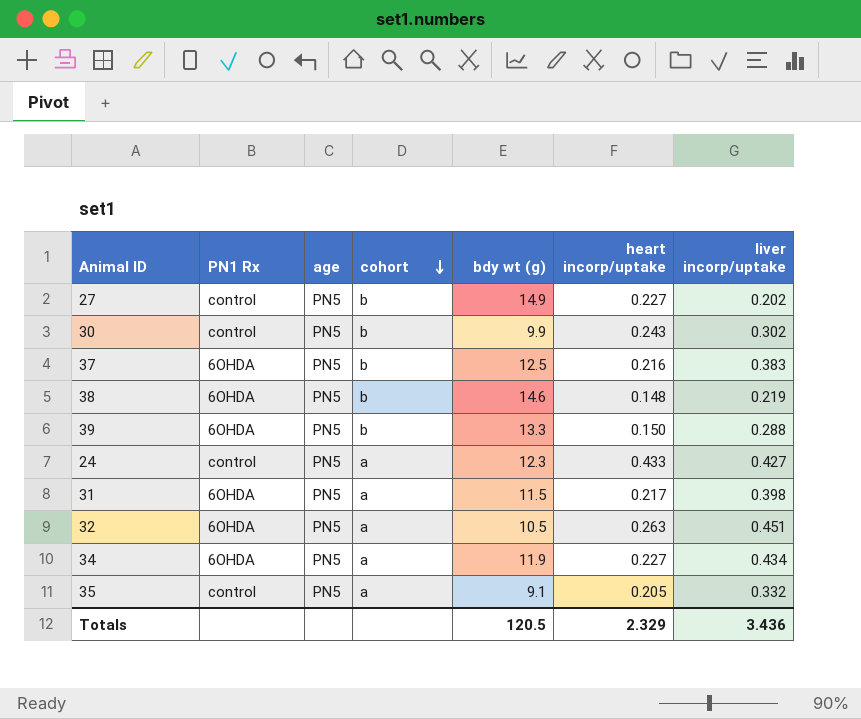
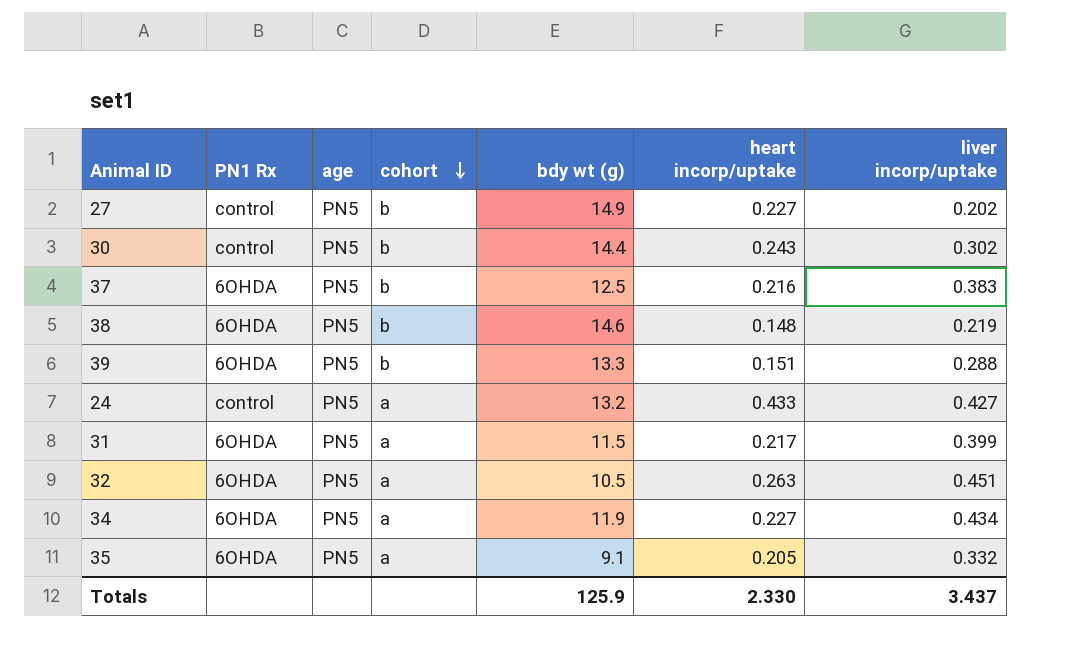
30 | bdy wt (g): 9.9 -> 14.4
39 | heart incorp/uptake: 0.150 -> 0.151
24 | bdy wt (g): 12.3 -> 13.2
31 | liver incorp/uptake: 0.398 -> 0.399
35 | PN1 Rx: control -> 6OHDA
Totals | bdy wt (g): 120.5 -> 125.9
Totals | heart incorp/uptake: 2.329 -> 2.330
Totals | liver incorp/uptake: 3.436 -> 3.437

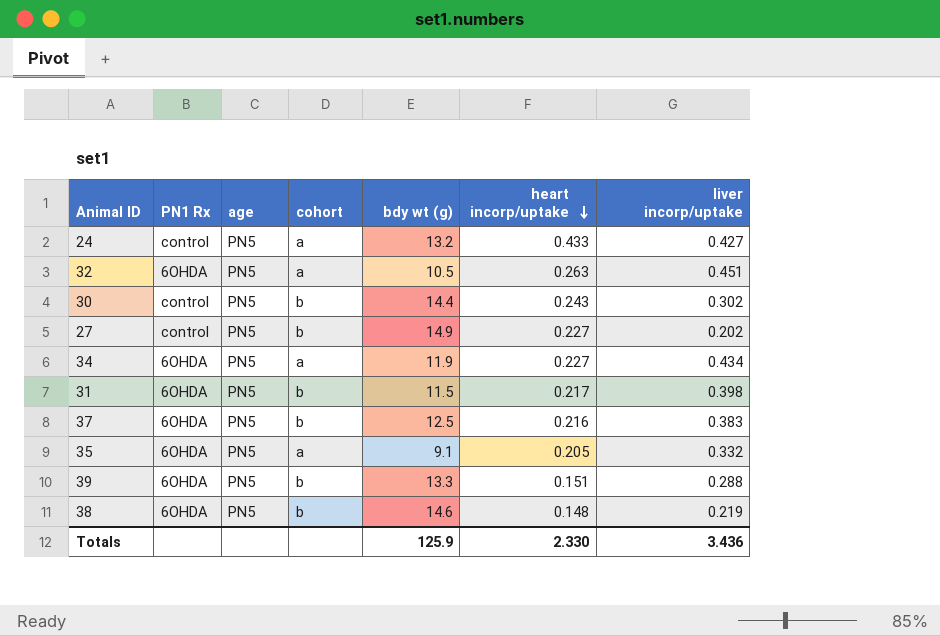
row order: cohort descending -> heart incorp/uptake descending
31 | cohort: a -> b
31 | liver incorp/uptake: 0.399 -> 0.398
Totals | liver incorp/uptake: 3.437 -> 3.436

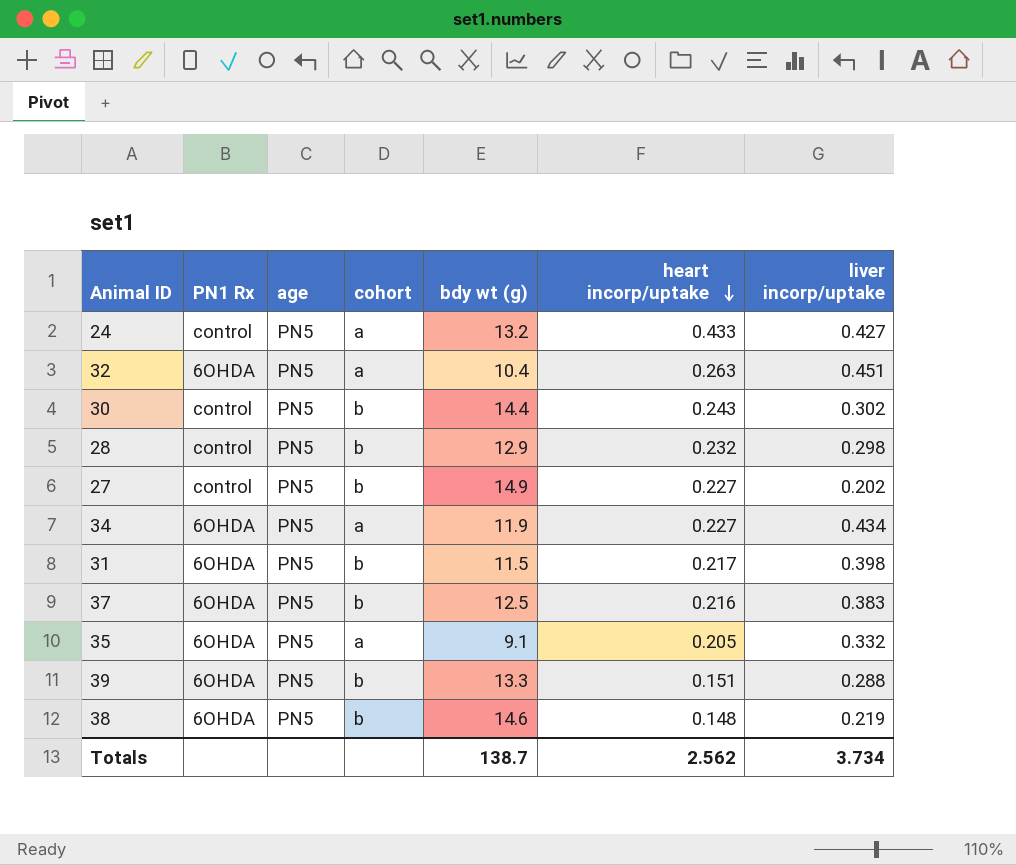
32 | bdy wt (g): 10.5 -> 10.4
row 28: none -> control | PN5 | b | 12.9 | 0.232 | 0.298
Totals | bdy wt (g): 125.9 -> 138.7
Totals | heart incorp/uptake: 2.330 -> 2.562
Totals | liver incorp/uptake: 3.436 -> 3.734

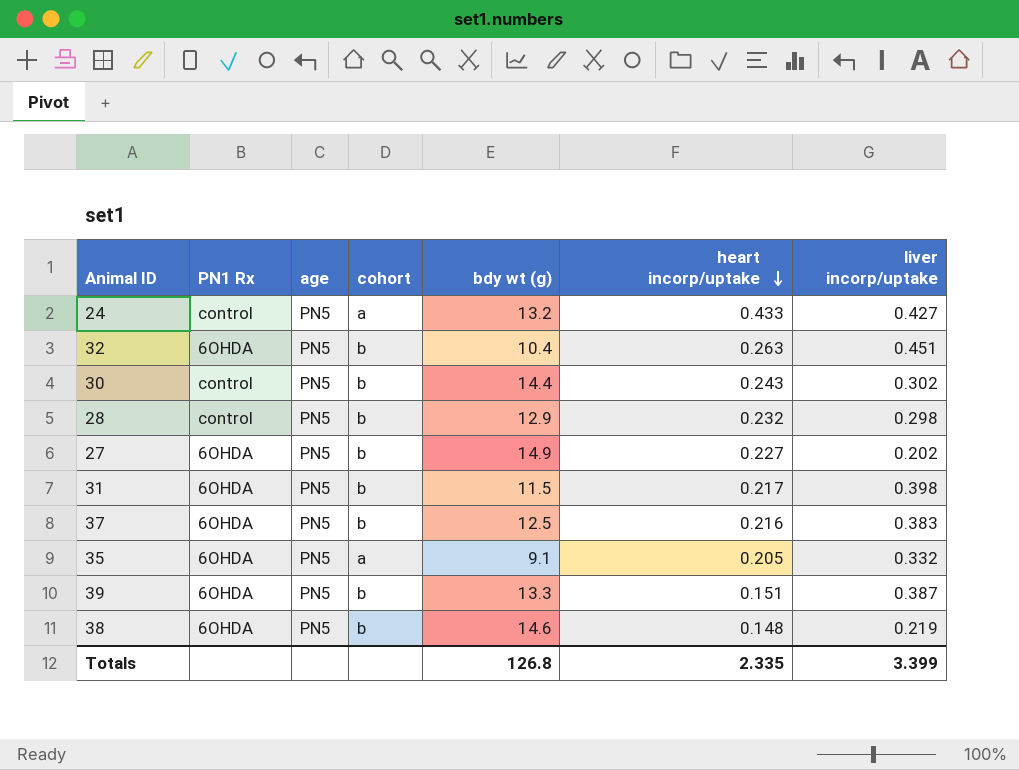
row 34: 6OHDA | PN5 | a | 11.9 | 0.227 | 0.434 -> none
32 | cohort: a -> b
27 | PN1 Rx: control -> 6OHDA
39 | liver incorp/uptake: 0.288 -> 0.387
Totals | bdy wt (g): 138.7 -> 126.8
Totals | heart incorp/uptake: 2.562 -> 2.335
Totals | liver incorp/uptake: 3.734 -> 3.399

